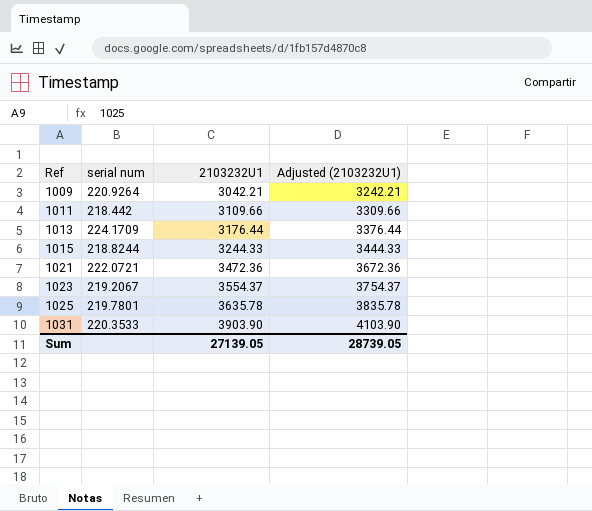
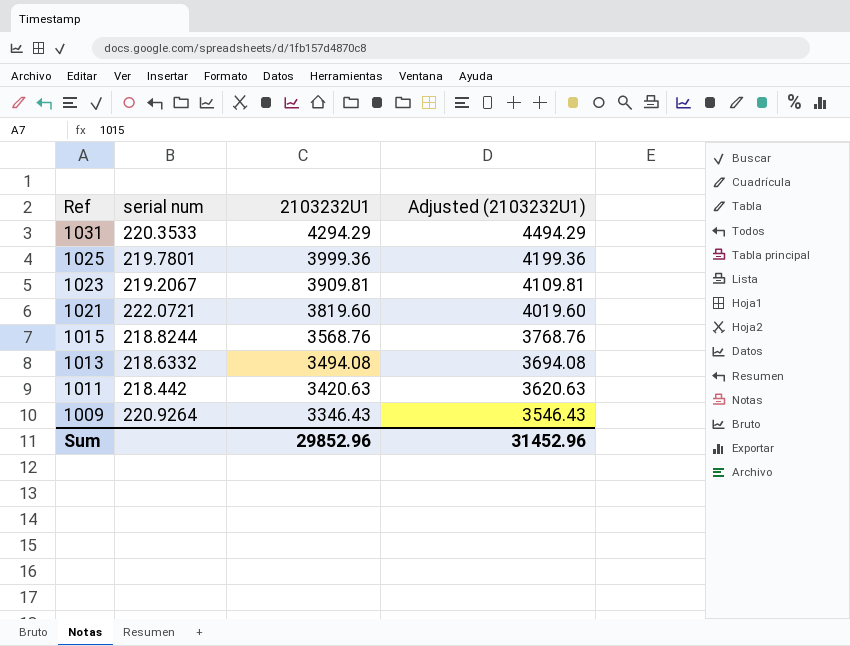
row order: Ref ascending -> Ref descending
1031 | 2103232U1: 3903.90 -> 4294.29
1031 | Adjusted (2103232U1): 4103.90 -> 4494.29
1025 | 2103232U1: 3635.78 -> 3999.36
1025 | Adjusted (2103232U1): 3835.78 -> 4199.36
1023 | 2103232U1: 3554.37 -> 3909.81
1023 | Adjusted (2103232U1): 3754.37 -> 4109.81
1021 | 2103232U1: 3472.36 -> 3819.60
1021 | Adjusted (2103232U1): 3672.36 -> 4019.60
1015 | 2103232U1: 3244.33 -> 3568.76
1015 | Adjusted (2103232U1): 3444.33 -> 3768.76
1013 | serial num: 224.1709 -> 218.6332
1013 | 2103232U1: 3176.44 -> 3494.08
1013 | Adjusted (2103232U1): 3376.44 -> 3694.08
1011 | 2103232U1: 3109.66 -> 3420.63
1011 | Adjusted (2103232U1): 3309.66 -> 3620.63
1009 | 2103232U1: 3042.21 -> 3346.43
1009 | Adjusted (2103232U1): 3242.21 -> 3546.43
Sum | 2103232U1: 27139.05 -> 29852.96
Sum | Adjusted (2103232U1): 28739.05 -> 31452.96

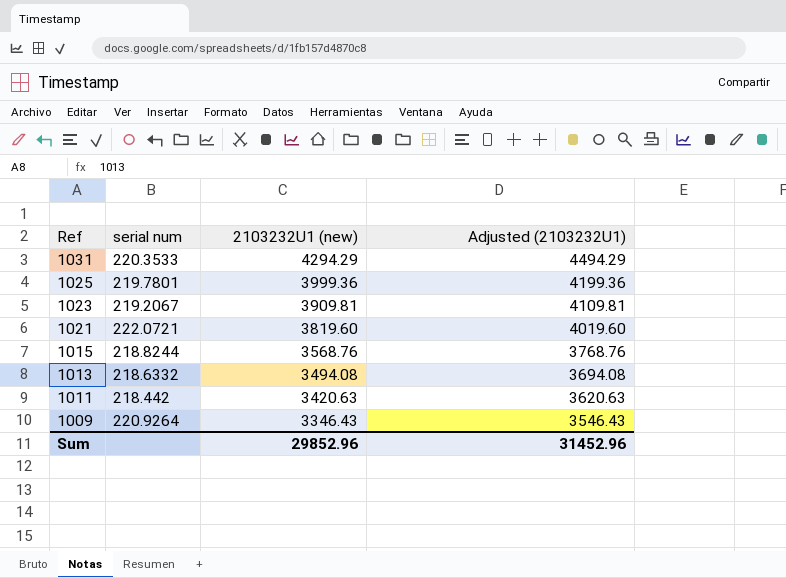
column name: 2103232U1 -> 2103232U1 (new)

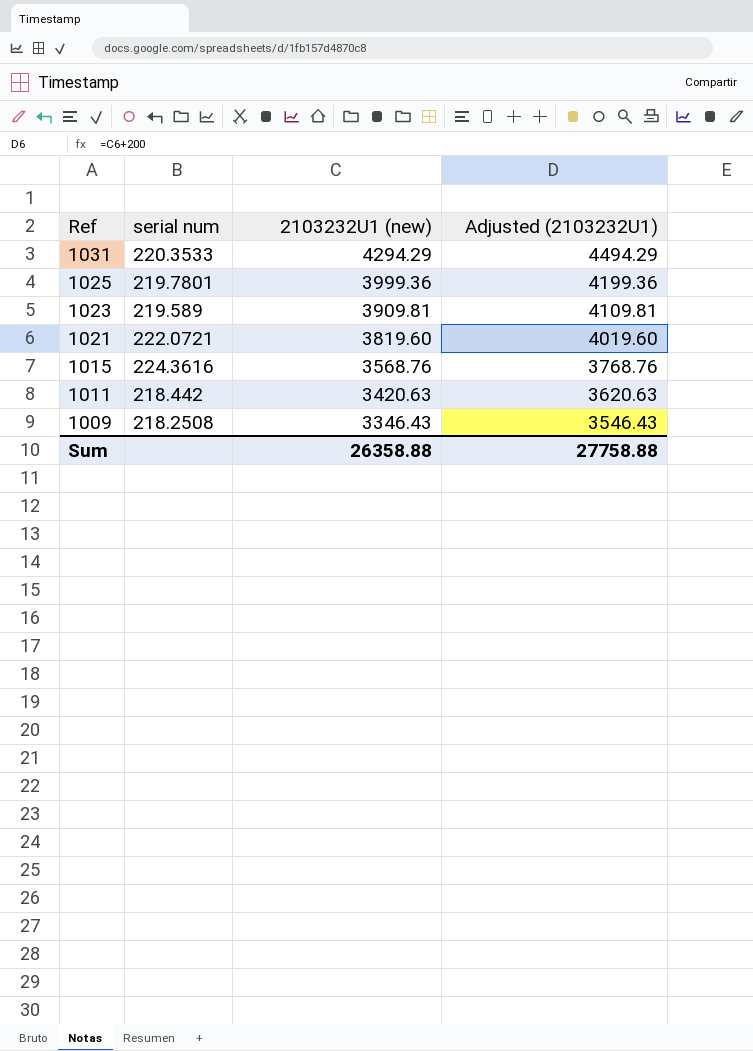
row 1013: 218.6332 | 3494.08 | 3694.08 -> none
1023 | serial num: 219.2067 -> 219.589
1015 | serial num: 218.8244 -> 224.3616
1009 | serial num: 220.9264 -> 218.2508
Sum | 2103232U1 (new): 29852.96 -> 26358.88
Sum | Adjusted (2103232U1): 31452.96 -> 27758.88

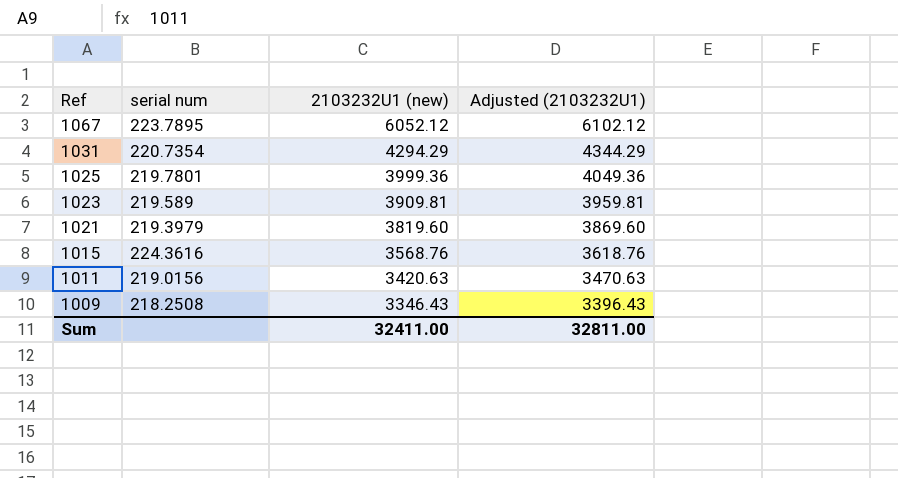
column Adjusted (2103232U1) | formula: [2103232U1 (new)] + 200 -> [2103232U1 (new)] + 50
row 1067: none -> 223.7895 | 6052.12 | 6102.12
1031 | serial num: 220.3533 -> 220.7354
1021 | serial num: 222.0721 -> 219.3979
1011 | serial num: 218.442 -> 219.0156
Sum | 2103232U1 (new): 26358.88 -> 32411.00
Sum | Adjusted (2103232U1): 27758.88 -> 32811.00

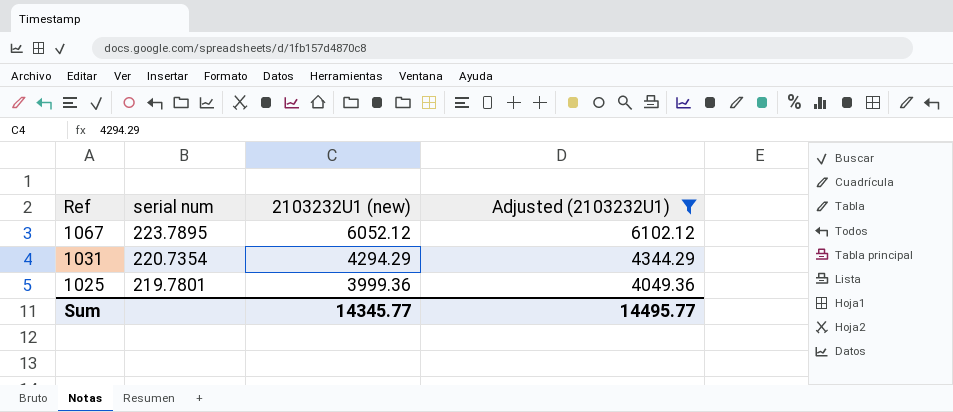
filter: none -> Adjusted (2103232U1) >= 4049.36
Sum | 2103232U1 (new): 32411.00 -> 14345.77
Sum | Adjusted (2103232U1): 32811.00 -> 14495.77

